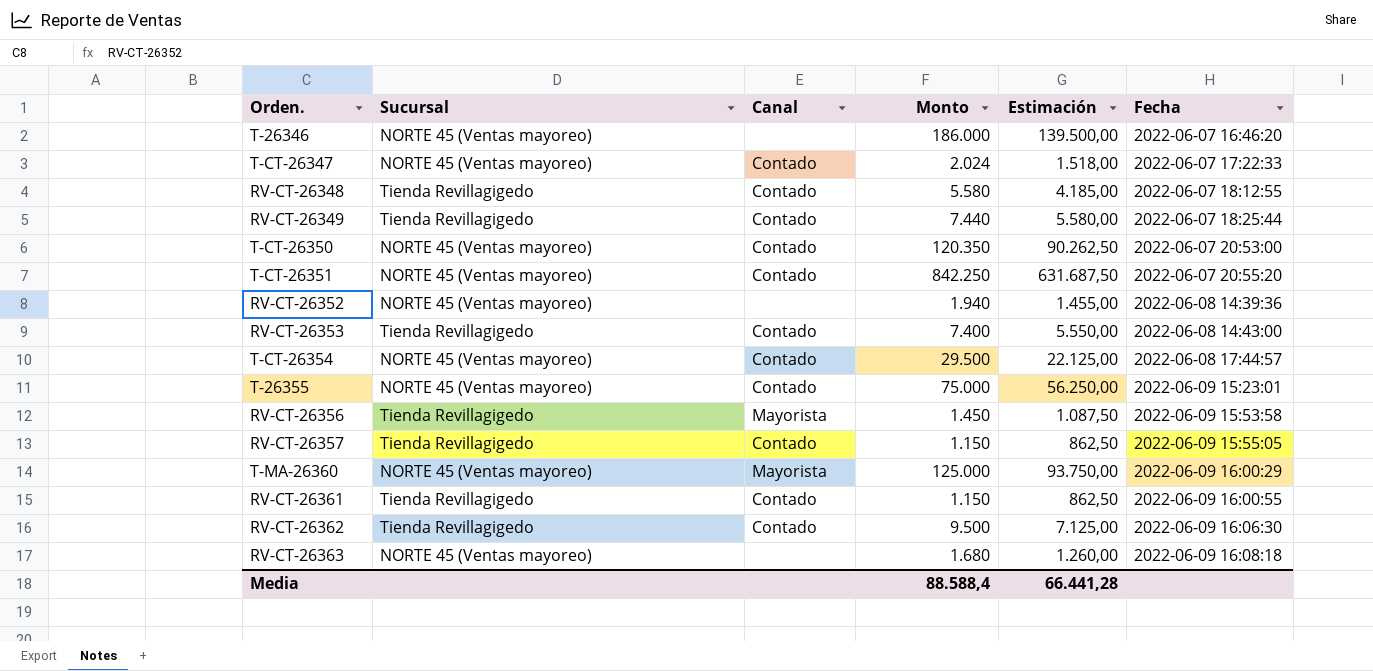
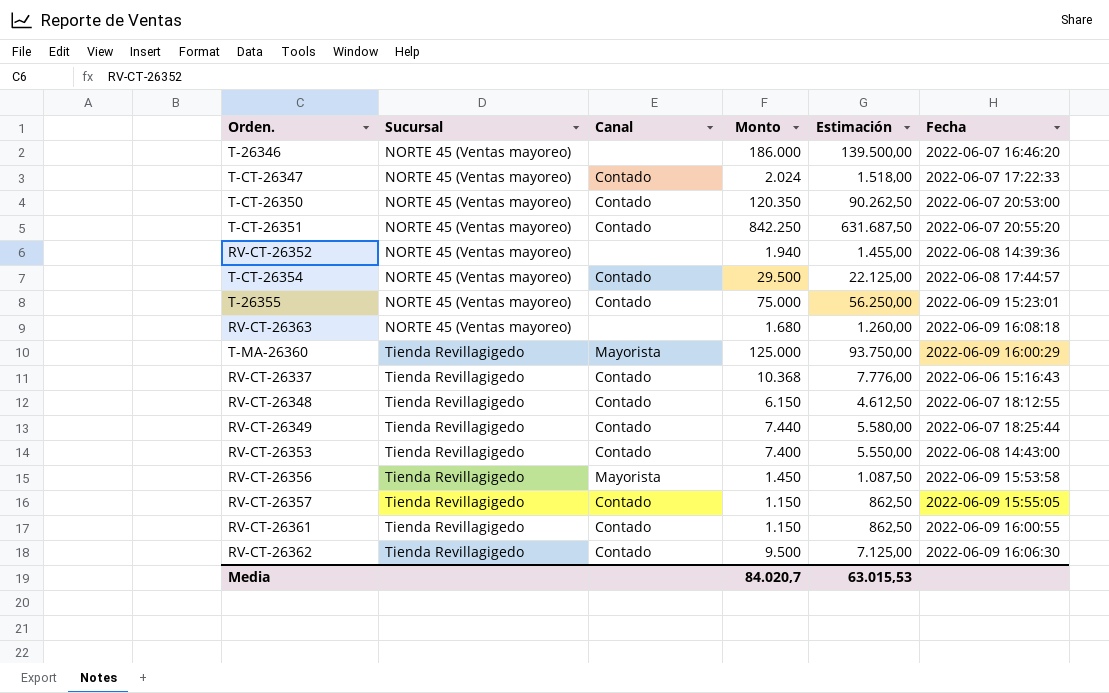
row order: Fecha ascending -> Sucursal ascending
T-MA-26360 | Sucursal: NORTE 45 (Ventas mayoreo) -> Tienda Revillagigedo
row RV-CT-26337: none -> Tienda Revillagigedo | Contado | 10.368 | 7.776,00 | 2022-06-06 15:16:43
RV-CT-26348 | Monto: 5.580 -> 6.150
RV-CT-26348 | Estimación: 4.185,00 -> 4.612,50
Media | Monto: 88.588,4 -> 84.020,7
Media | Estimación: 66.441,28 -> 63.015,53

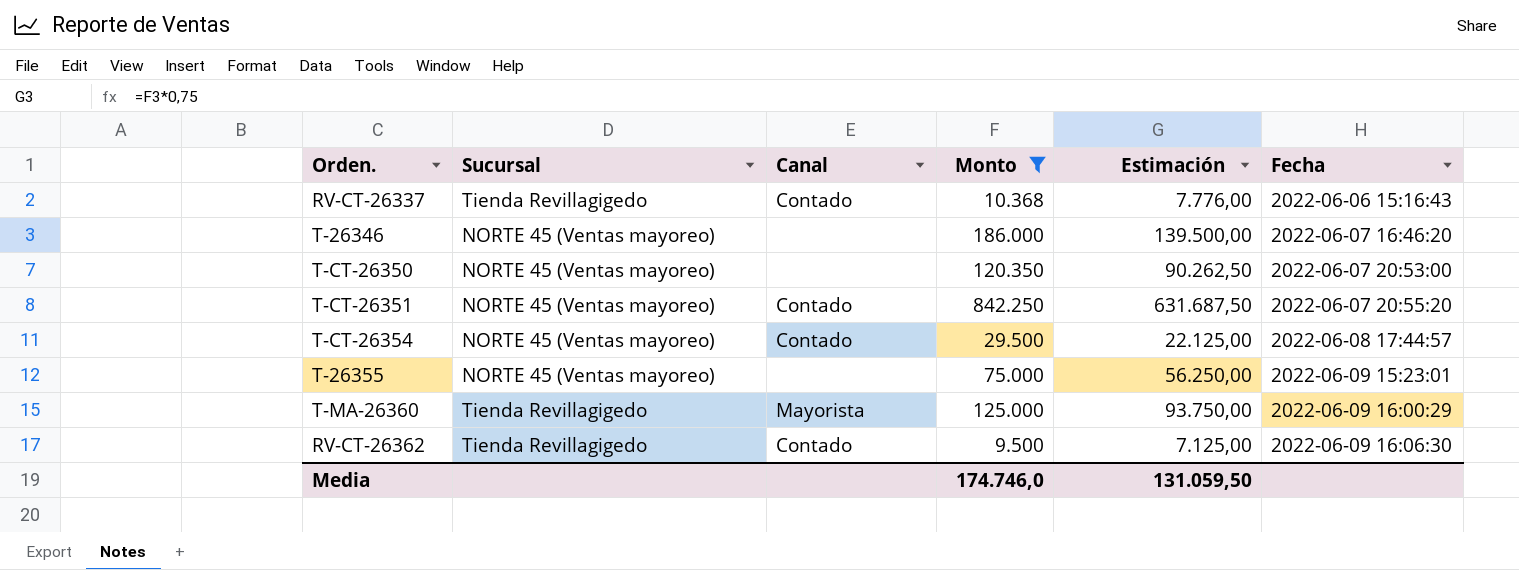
filter: none -> Monto >= 9.500
row order: Sucursal ascending -> Fecha ascending
T-CT-26350 | Canal: Contado -> none
T-26355 | Canal: Contado -> none
Media | Monto: 84.020,7 -> 174.746,0
Media | Estimación: 63.015,53 -> 131.059,50

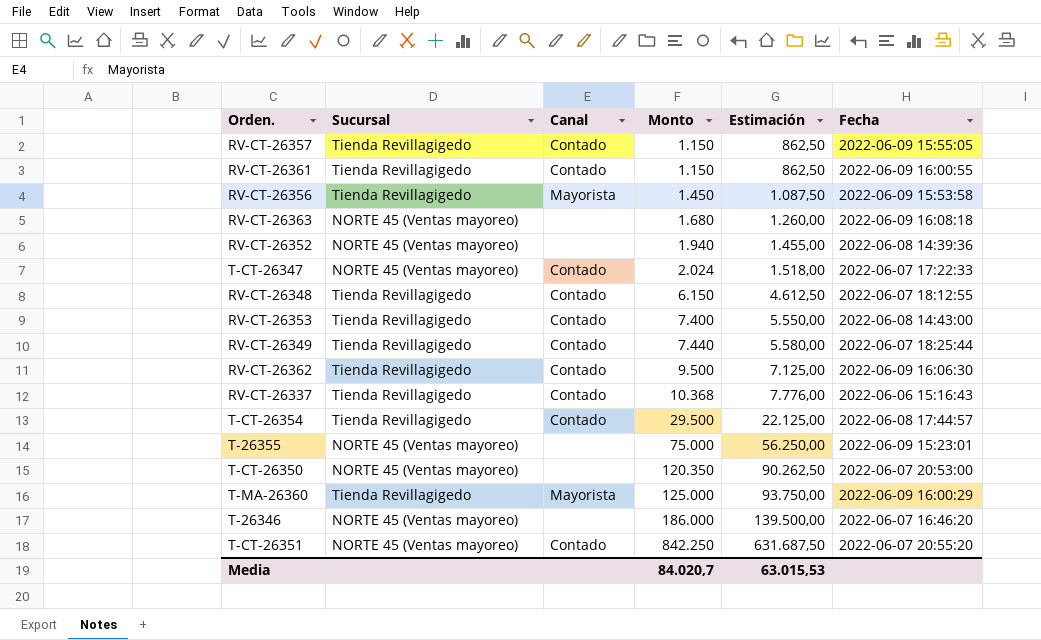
filter: Monto >= 9.500 -> none
row order: Fecha ascending -> Monto ascending
T-CT-26354 | Sucursal: NORTE 45 (Ventas mayoreo) -> Tienda Revillagigedo
Media | Monto: 174.746,0 -> 84.020,7
Media | Estimación: 131.059,50 -> 63.015,53

